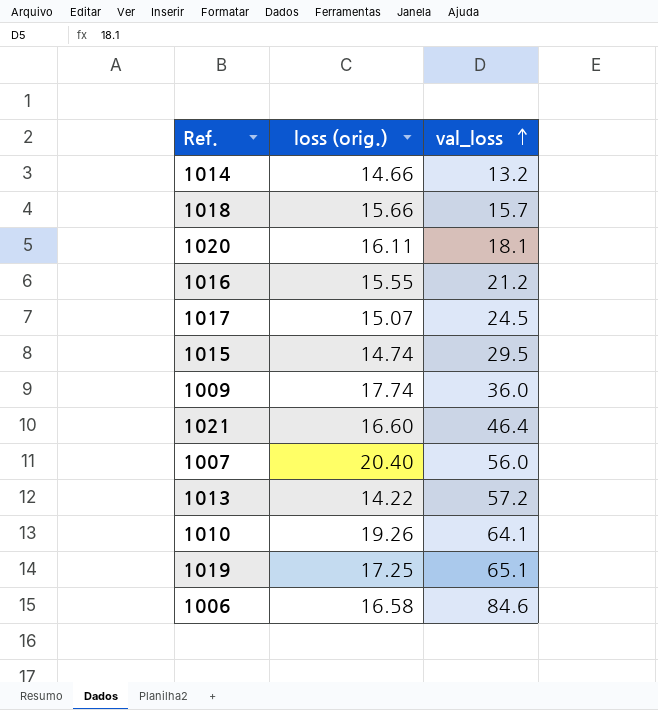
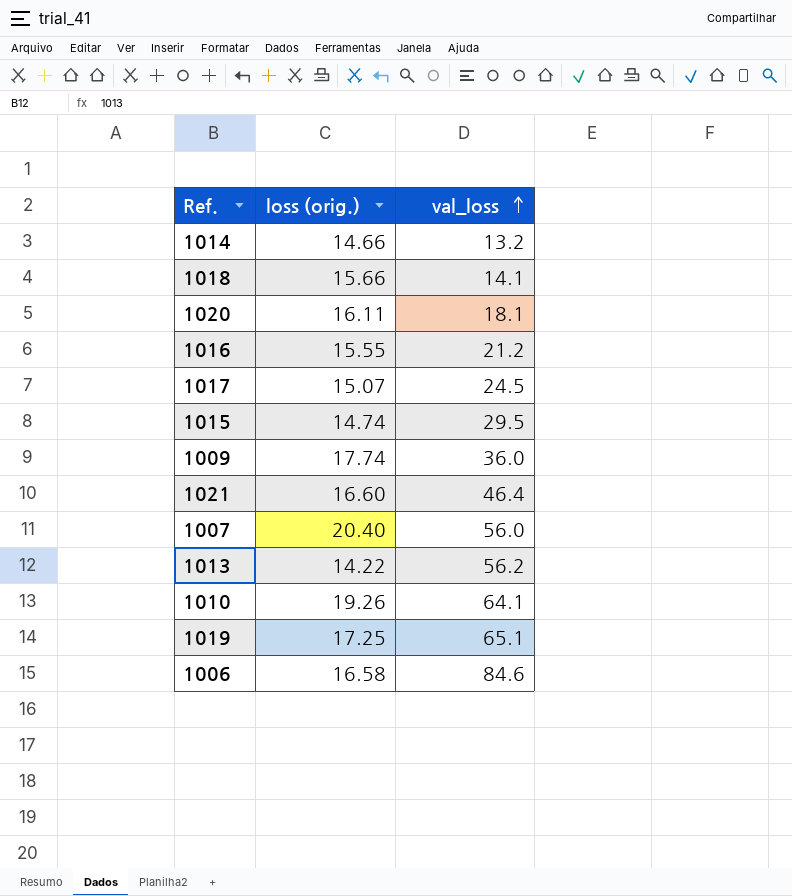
1018 | val_loss: 15.7 -> 14.1
1013 | val_loss: 57.2 -> 56.2

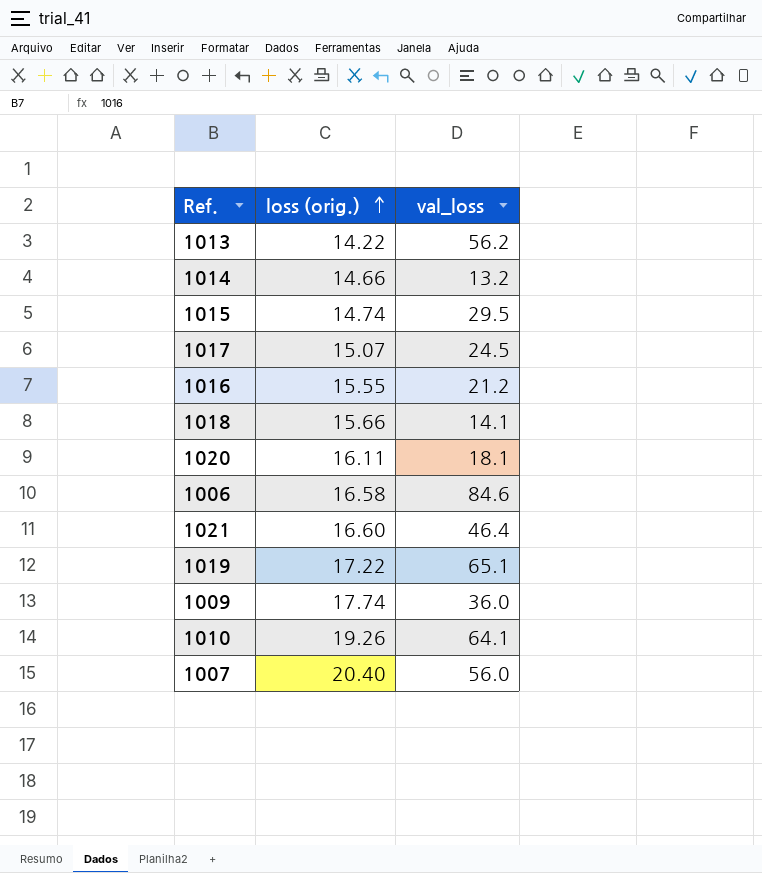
row order: val_loss ascending -> loss (orig.) ascending
1019 | loss (orig.): 17.25 -> 17.22

